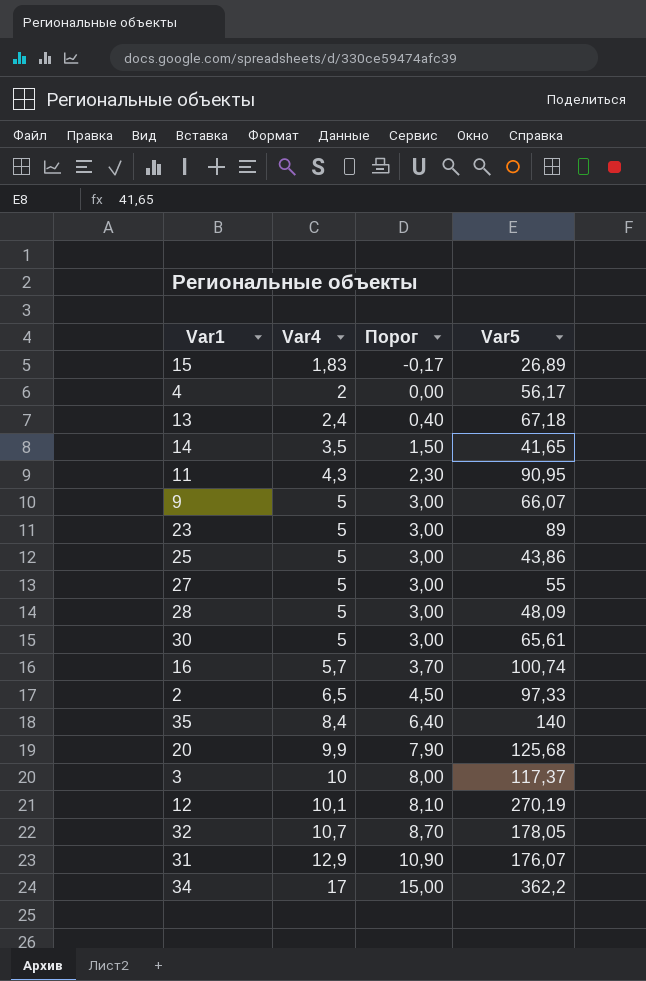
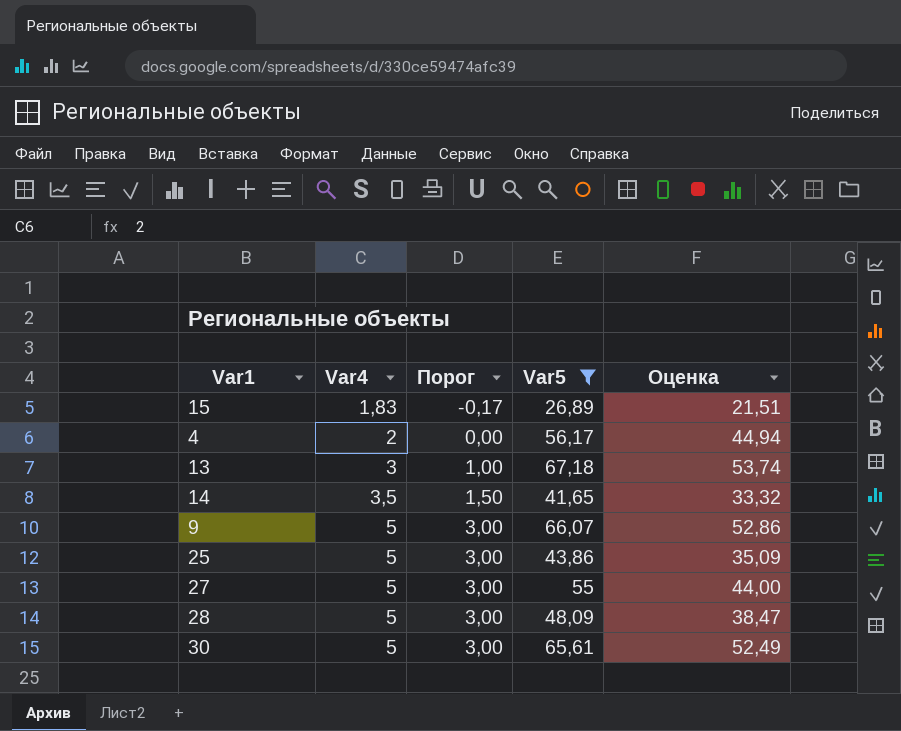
filter: none -> Var5 <= 67,18
column Оценка | formula: none -> [Var5] * 0,8
13 | Var4: 2,4 -> 3
13 | Порог: 0,40 -> 1,00

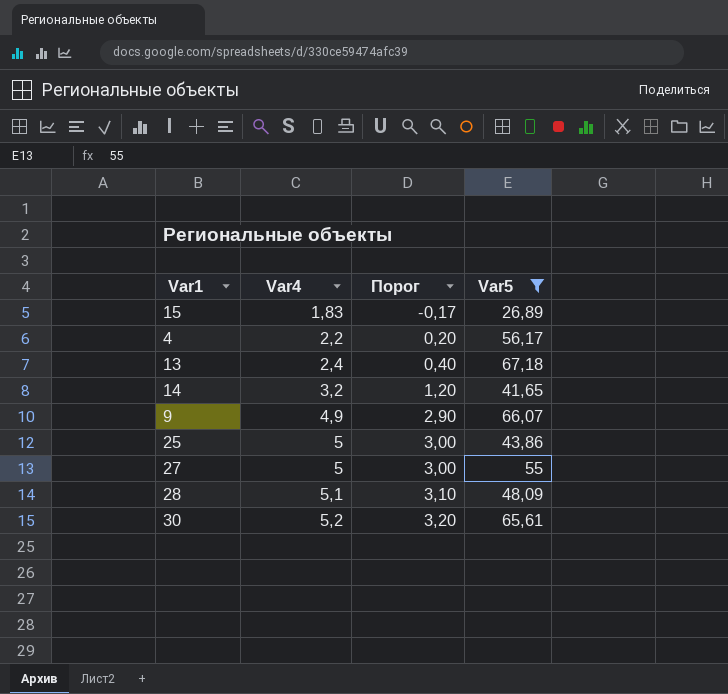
column Оценка | formula: [Var5] * 0,8 -> none
4 | Var4: 2 -> 2,2
4 | Порог: 0,00 -> 0,20
13 | Var4: 3 -> 2,4
13 | Порог: 1,00 -> 0,40
14 | Var4: 3,5 -> 3,2
14 | Порог: 1,50 -> 1,20
9 | Var4: 5 -> 4,9
9 | Порог: 3,00 -> 2,90
28 | Var4: 5 -> 5,1
28 | Порог: 3,00 -> 3,10
30 | Var4: 5 -> 5,2
30 | Порог: 3,00 -> 3,20

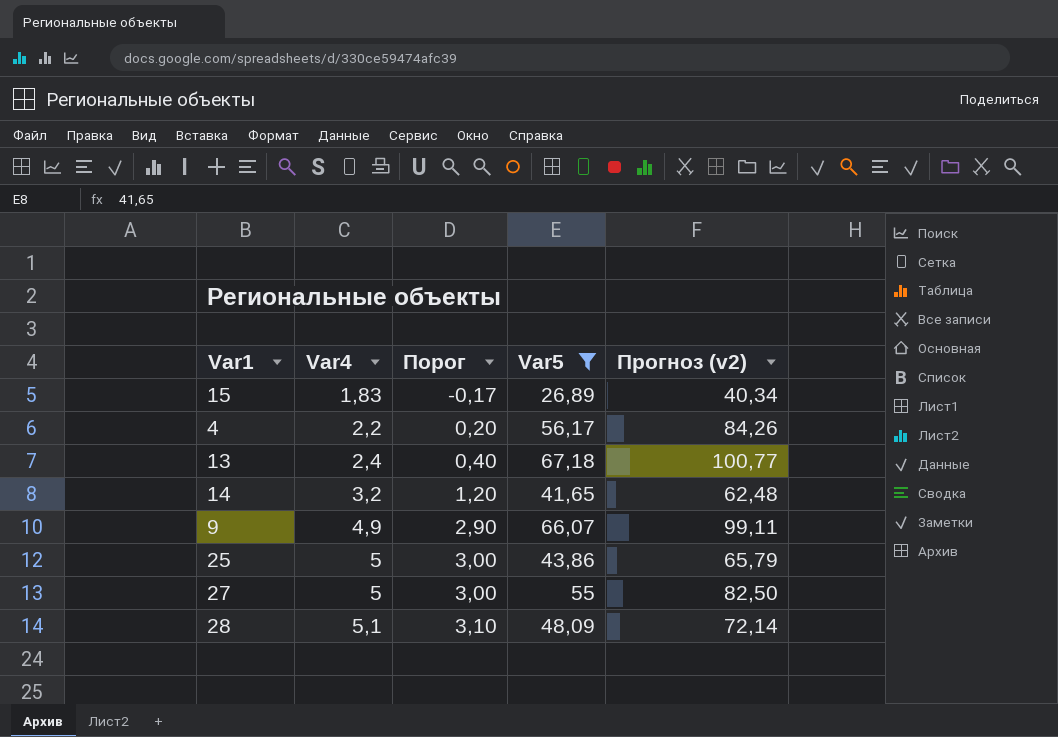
column Прогноз (v2) | formula: none -> [Var5] * 1,5
row 30: 5,2 | 3,20 | 65,61 -> none

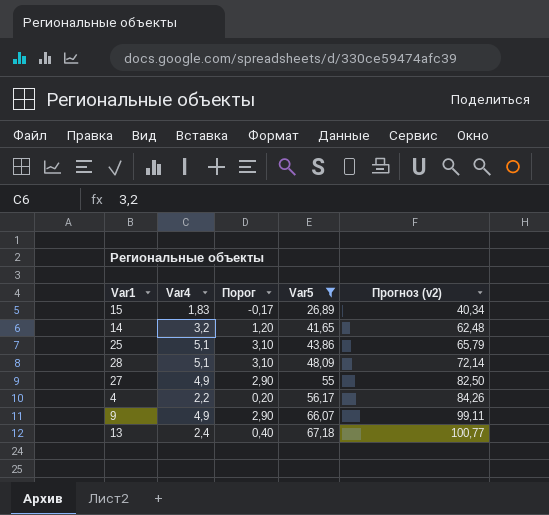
row order: Var4 ascending -> Var5 ascending
25 | Var4: 5 -> 5,1
25 | Порог: 3,00 -> 3,10
27 | Var4: 5 -> 4,9
27 | Порог: 3,00 -> 2,90

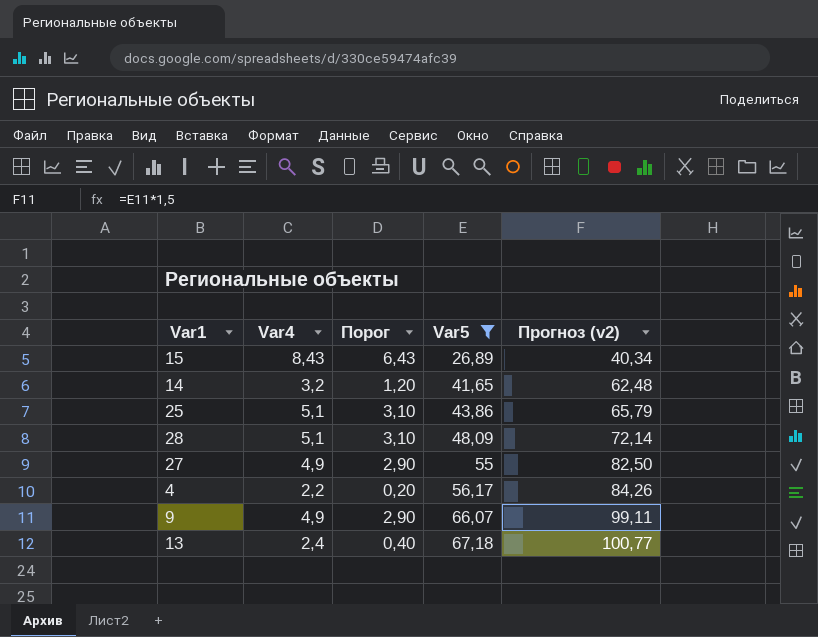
15 | Var4: 1,83 -> 8,43
15 | Порог: -0,17 -> 6,43

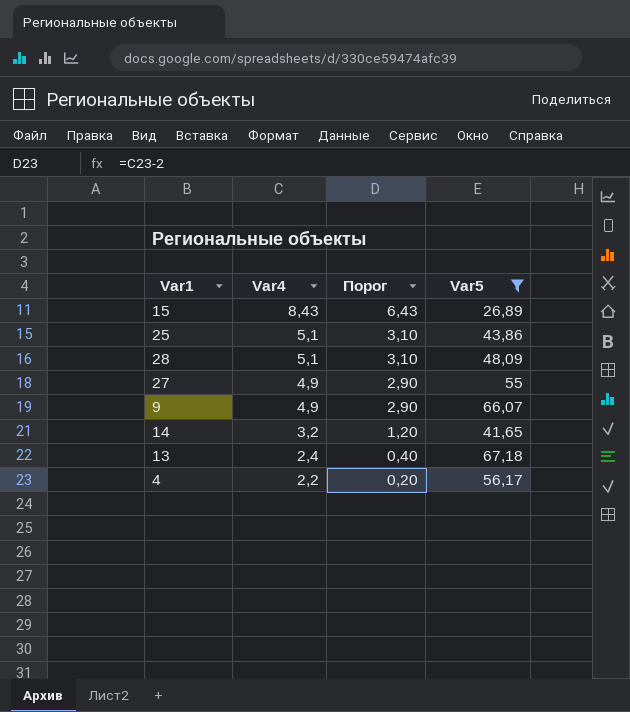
row order: Var5 ascending -> Var4 descending
column Прогноз (v2) | formula: [Var5] * 1,5 -> none

